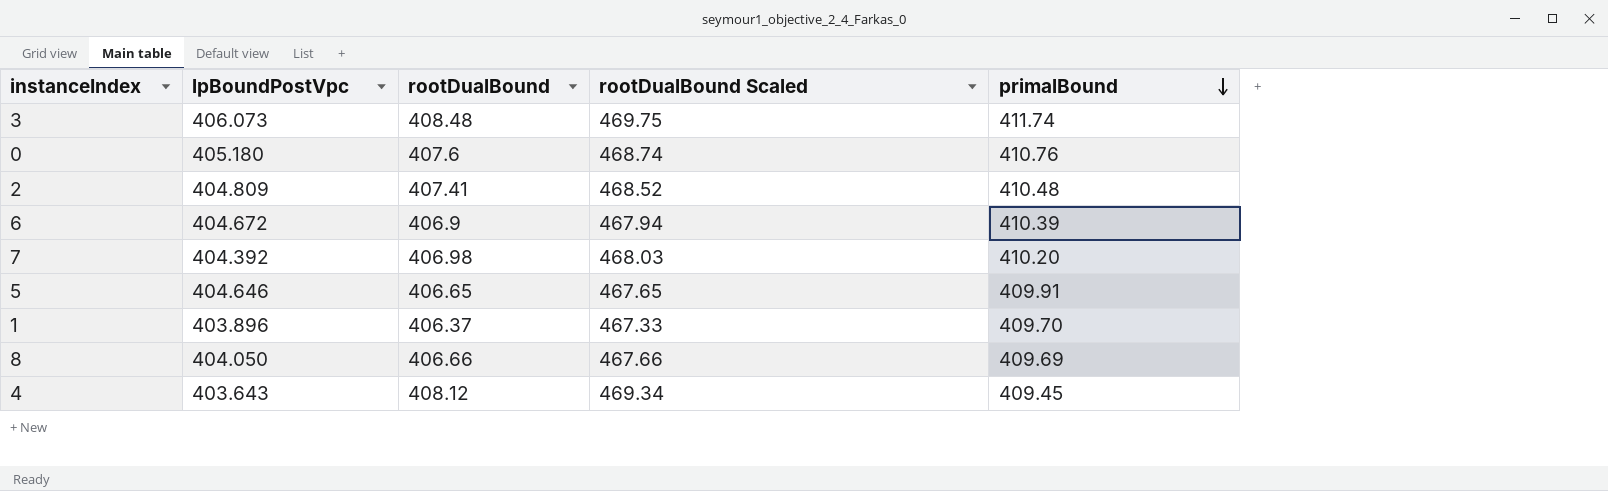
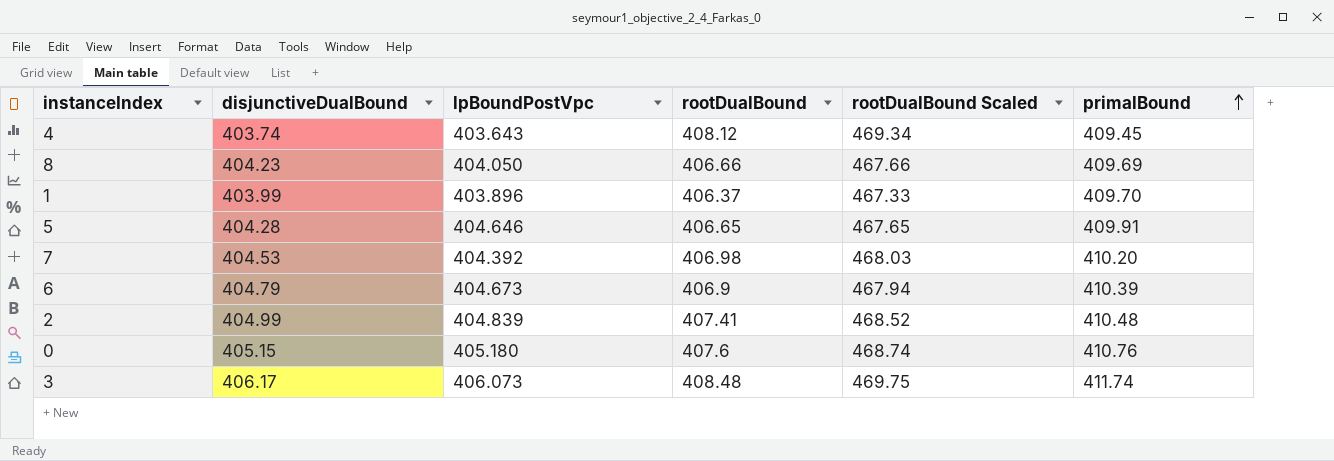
row order: primalBound descending -> primalBound ascending
column disjunctiveDualBound | position: none -> 2
6 | lpBoundPostVpc: 404.672 -> 404.673
2 | lpBoundPostVpc: 404.809 -> 404.839

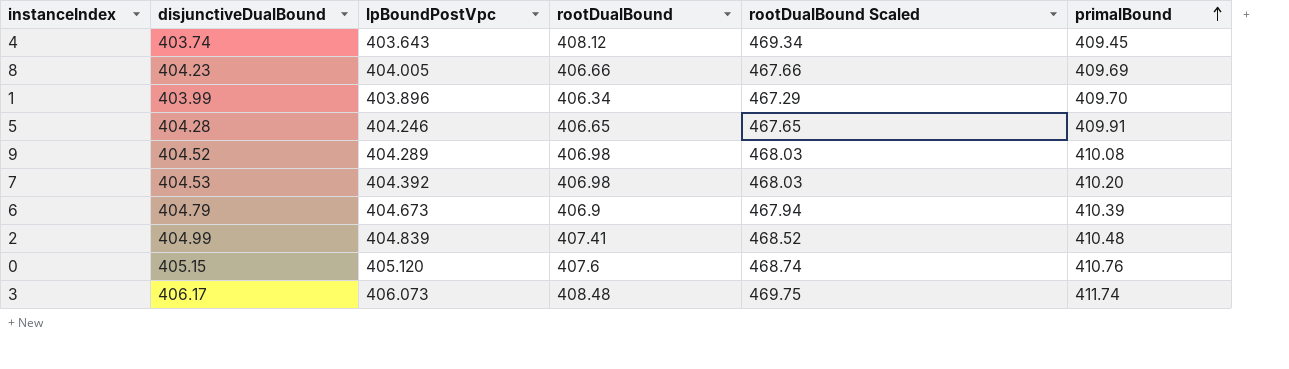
8 | lpBoundPostVpc: 404.050 -> 404.005
1 | rootDualBound: 406.37 -> 406.34
1 | rootDualBound Scaled: 467.33 -> 467.29
5 | lpBoundPostVpc: 404.646 -> 404.246
row 9: none -> 404.52 | 404.289 | 406.98 | 468.03 | 410.08
0 | lpBoundPostVpc: 405.180 -> 405.120

